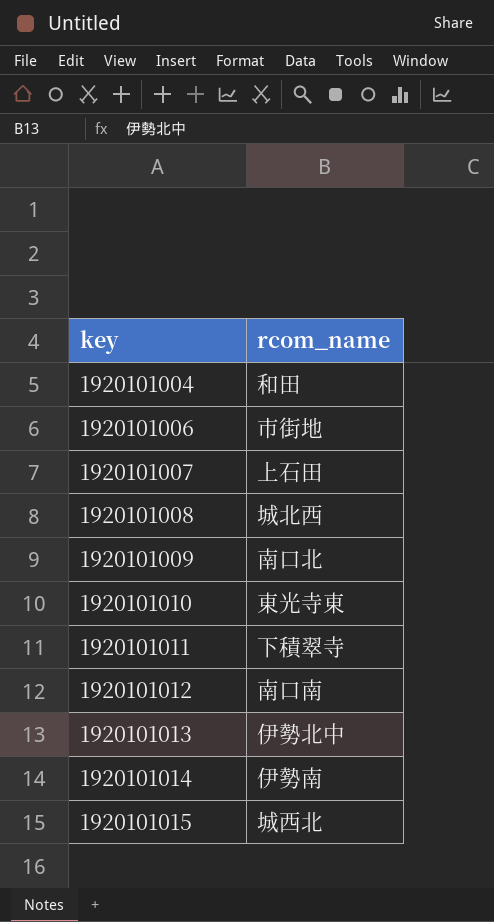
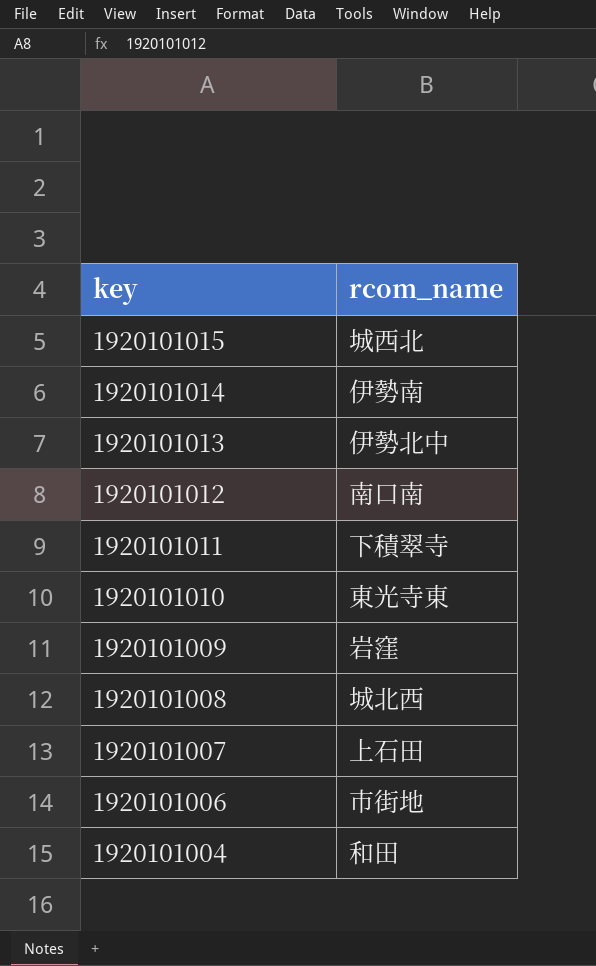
row order: key ascending -> key descending
1920101009 | rcom_name: 南口北 -> 岩窪

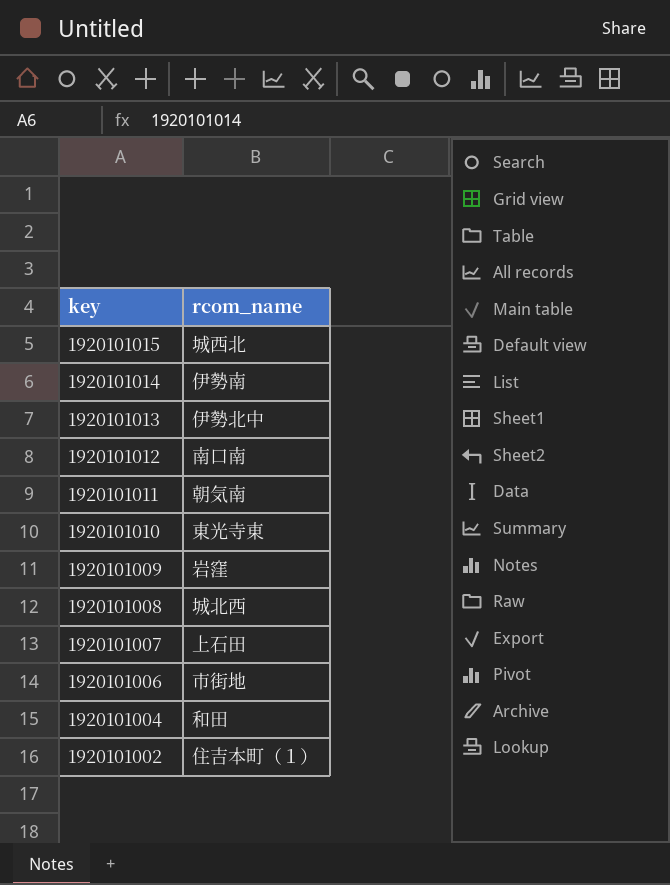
1920101011 | rcom_name: 下積翠寺 -> 朝気南
row 1920101002: none -> 住吉本町（１）

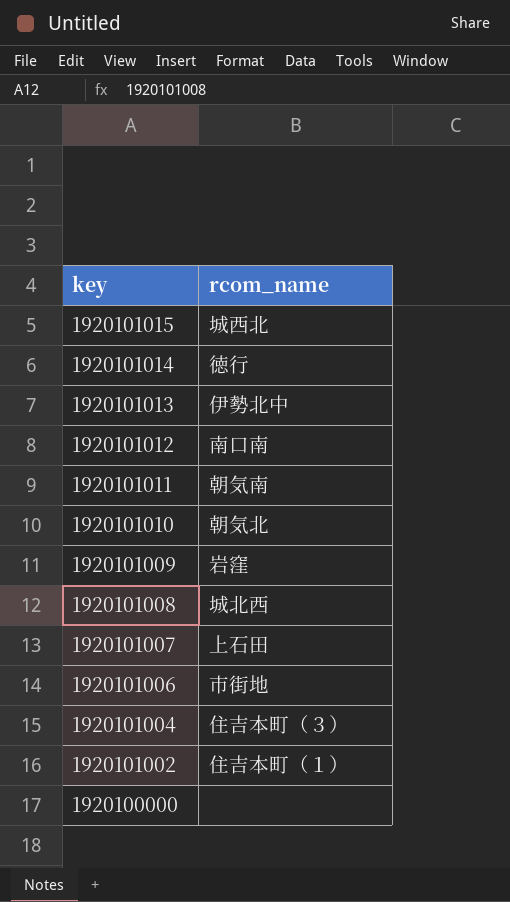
1920101014 | rcom_name: 伊勢南 -> 徳行
1920101010 | rcom_name: 東光寺東 -> 朝気北
1920101004 | rcom_name: 和田 -> 住吉本町（３）
row 1920100000: none -> none

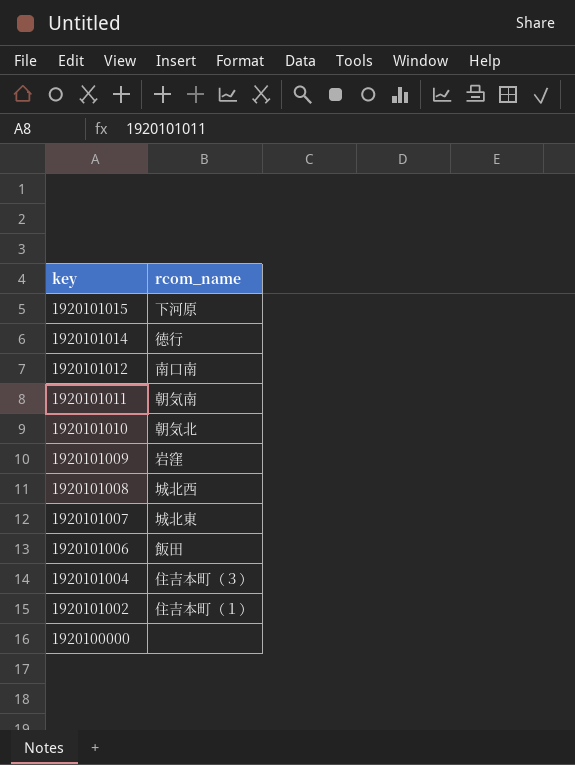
row 1920101013: 伊勢北中 -> none
1920101015 | rcom_name: 城西北 -> 下河原
1920101007 | rcom_name: 上石田 -> 城北東
1920101006 | rcom_name: 市街地 -> 飯田

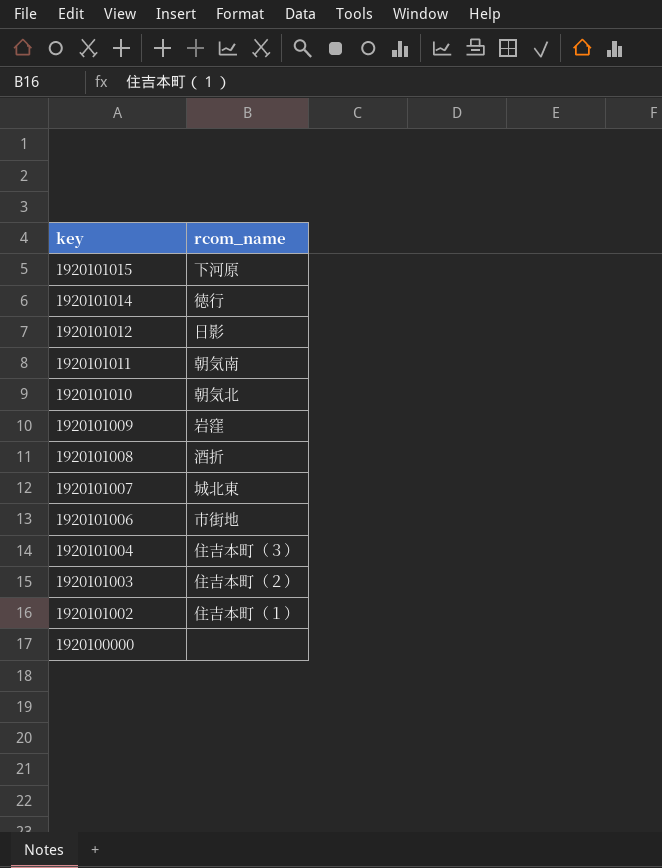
1920101012 | rcom_name: 南口南 -> 日影
1920101008 | rcom_name: 城北西 -> 酒折
1920101006 | rcom_name: 飯田 -> 市街地
row 1920101003: none -> 住吉本町（２）

